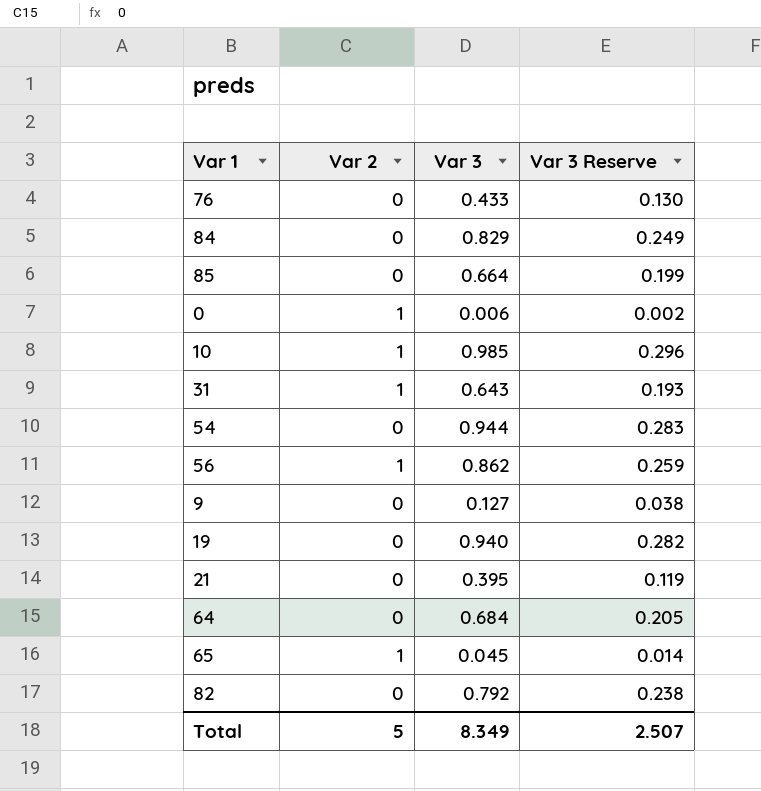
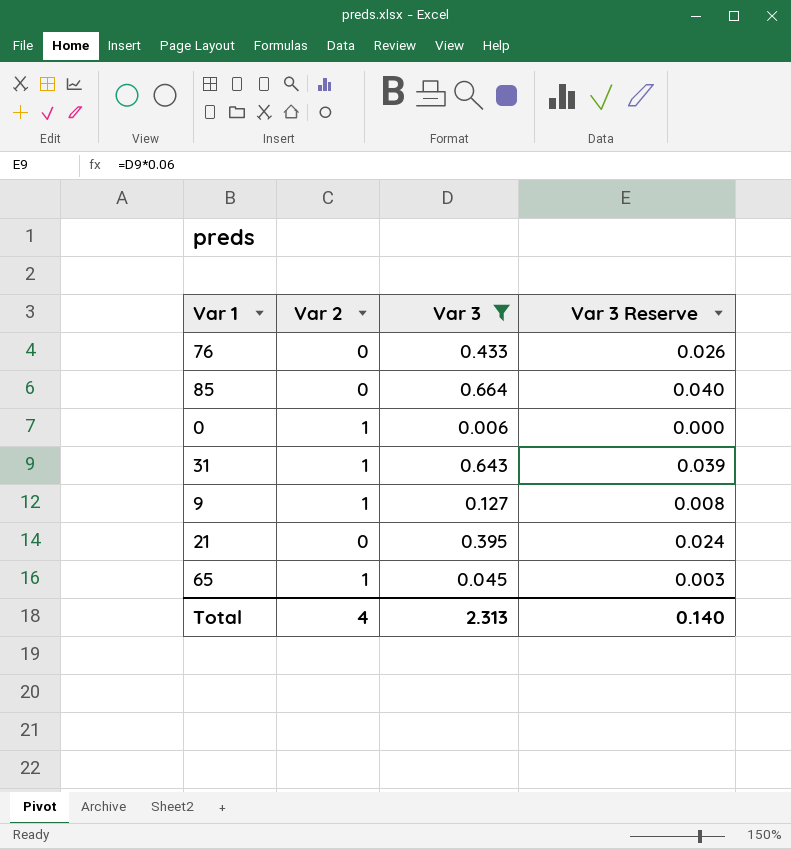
filter: none -> Var 3 <= 0.664
column Var 3 Reserve | formula: [Var 3] * 0.3 -> [Var 3] * 0.06
9 | Var 2: 0 -> 1
Total | Var 2: 5 -> 4
Total | Var 3: 8.349 -> 2.313
Total | Var 3 Reserve: 2.507 -> 0.140

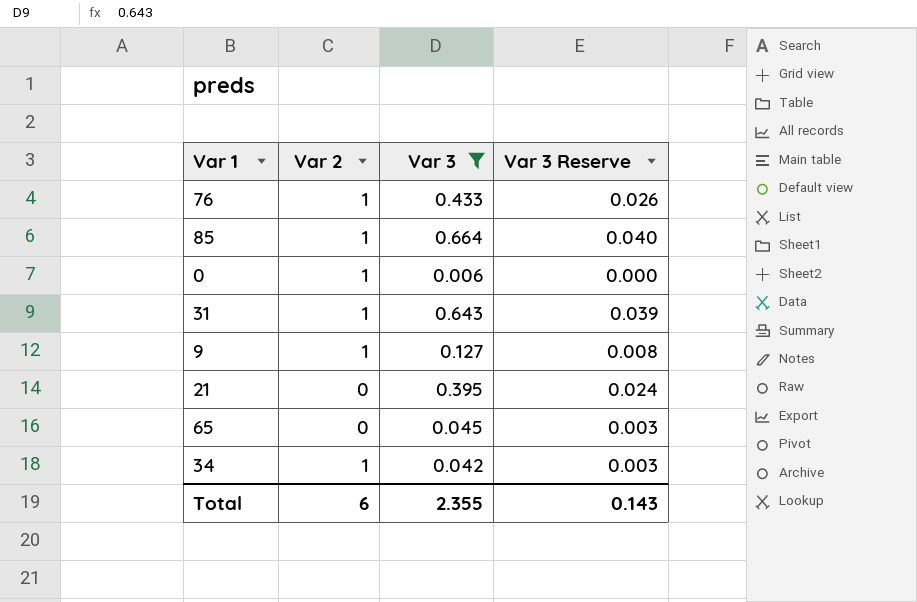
76 | Var 2: 0 -> 1
85 | Var 2: 0 -> 1
65 | Var 2: 1 -> 0
row 34: none -> 1 | 0.042 | 0.003
Total | Var 2: 4 -> 6
Total | Var 3: 2.313 -> 2.355
Total | Var 3 Reserve: 0.140 -> 0.143

